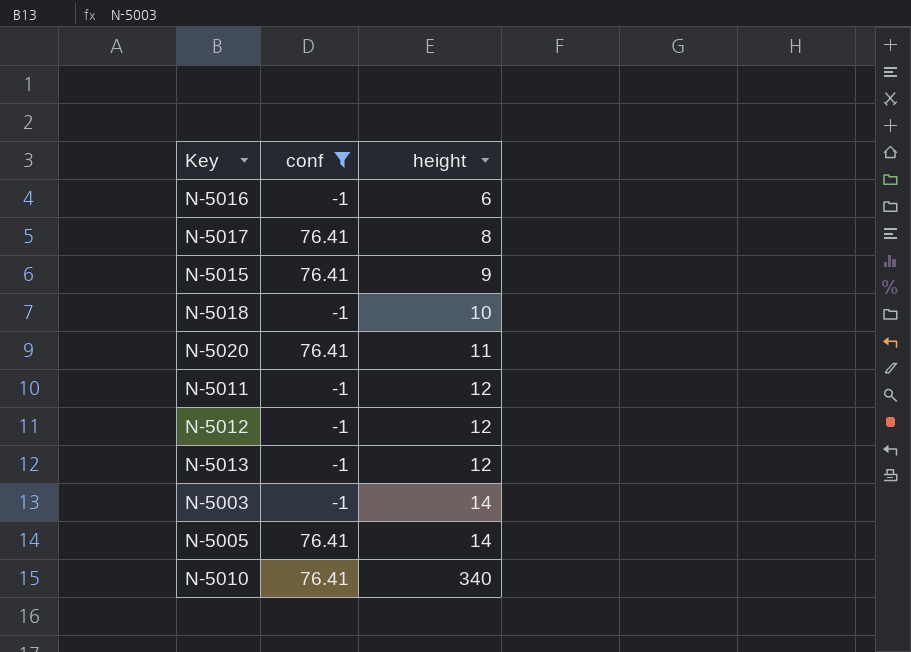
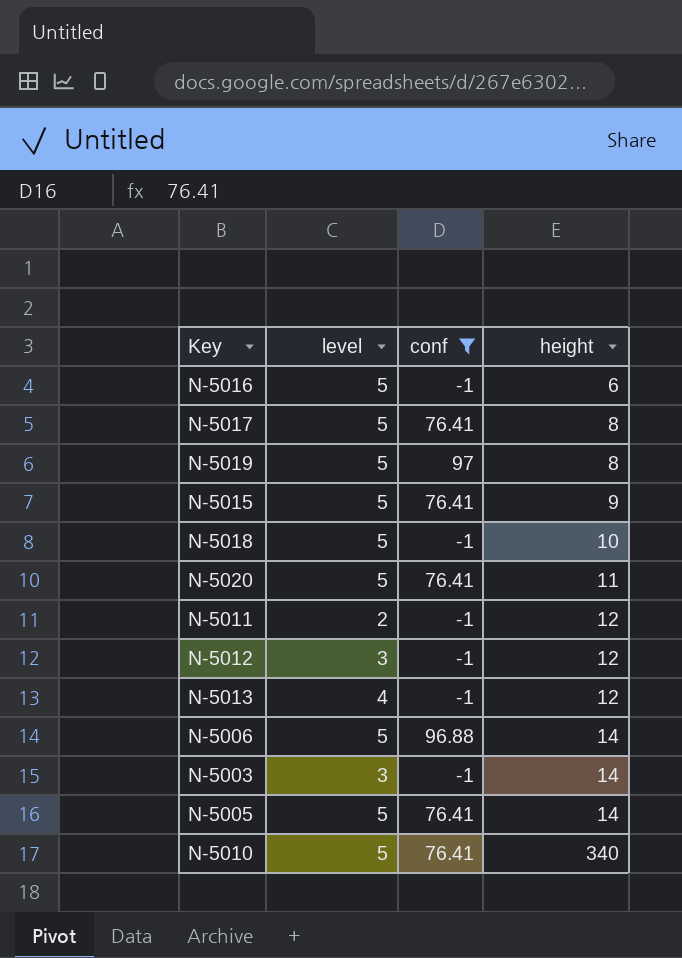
column level | position: none -> 2
row N-5019: none -> 5 | 97 | 8
row N-5006: none -> 5 | 96.88 | 14

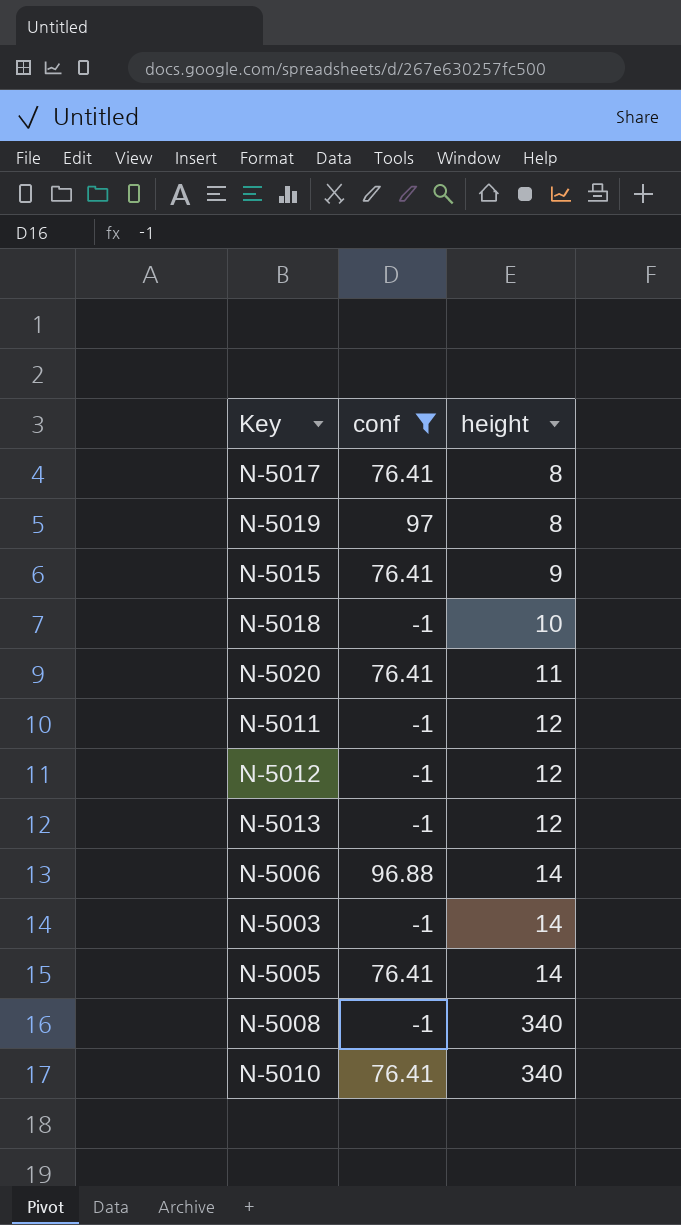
column level | position: 2 -> none
row N-5016: 5 | -1 | 6 -> none
row N-5008: none -> -1 | 340

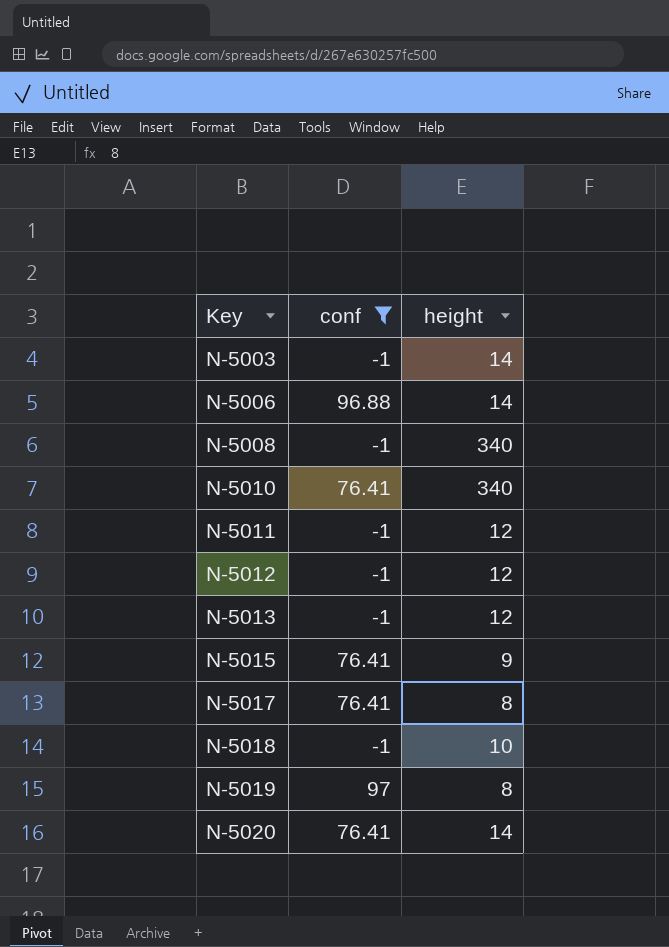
row order: height ascending -> Key ascending
row N-5005: 76.41 | 14 -> none
N-5020 | height: 11 -> 14

